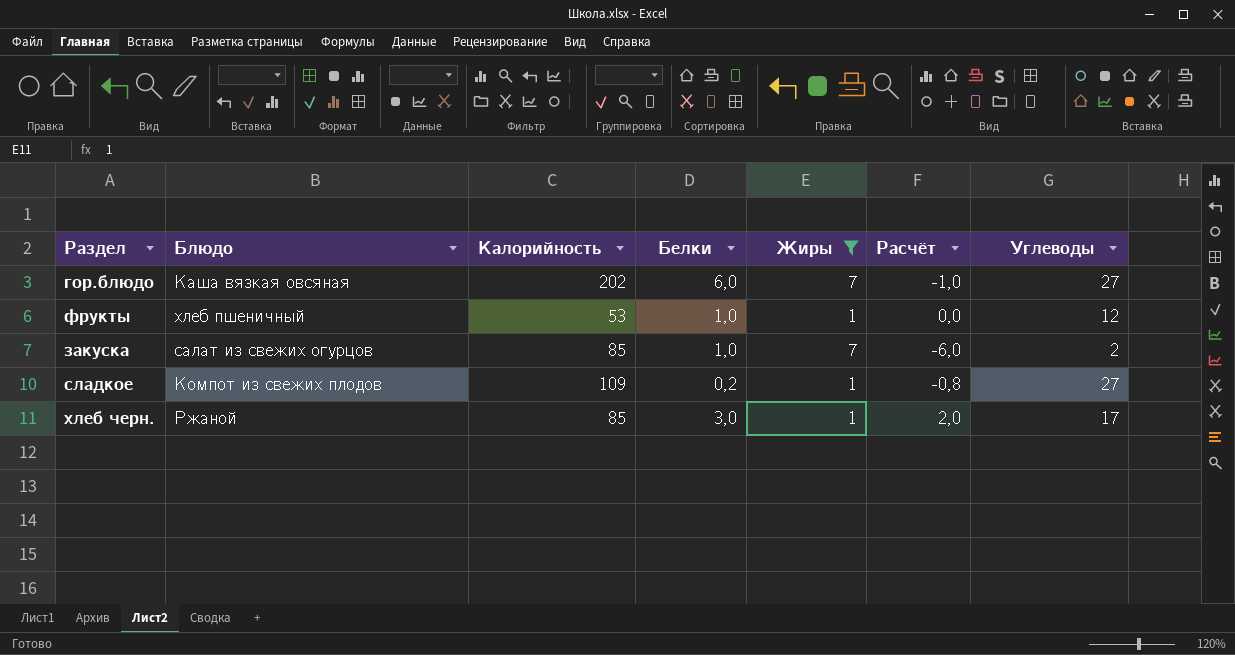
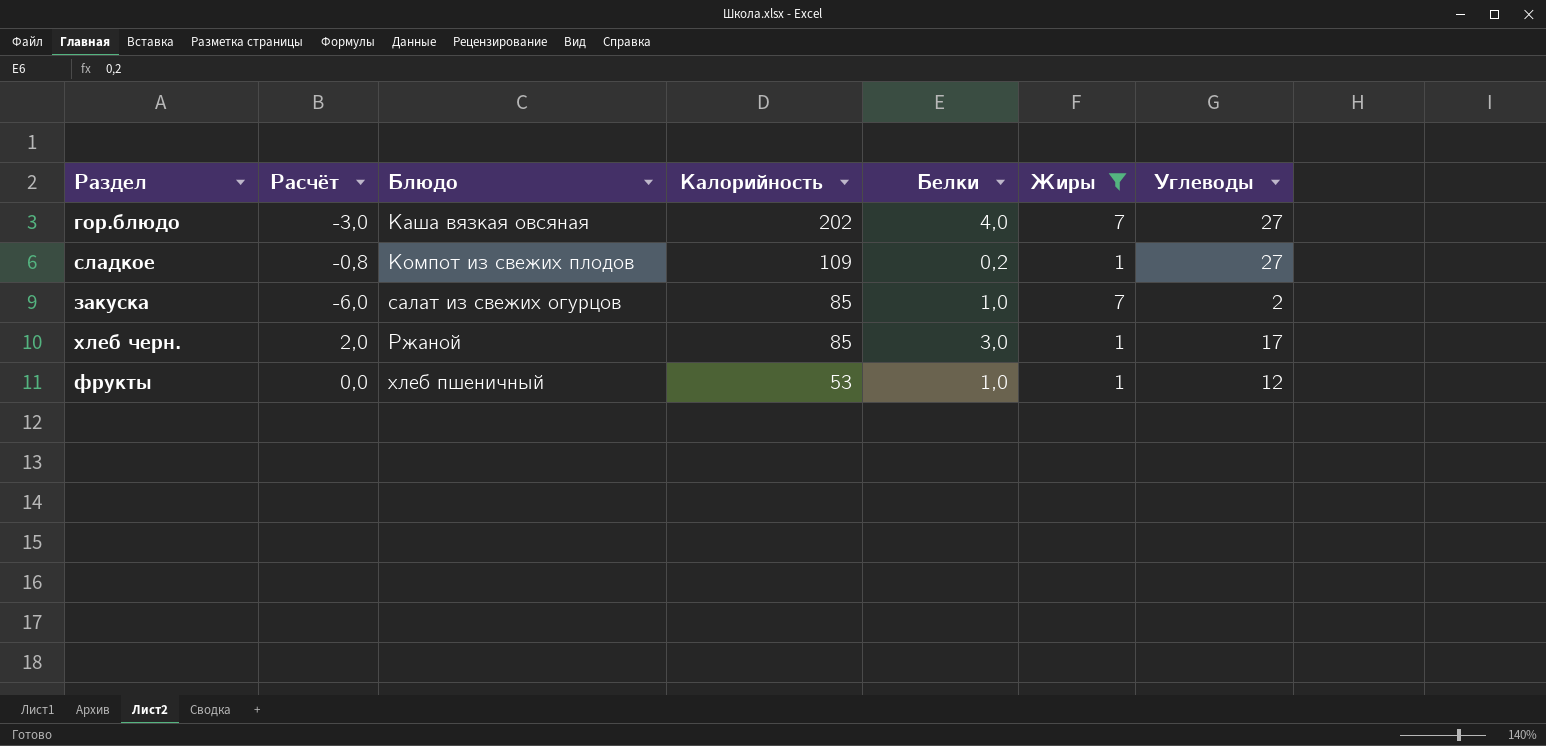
row order: none -> Калорийность descending
column Расчёт | position: 6 -> 2
гор.блюдо | Расчёт: -1,0 -> -3,0
гор.блюдо | Белки: 6,0 -> 4,0

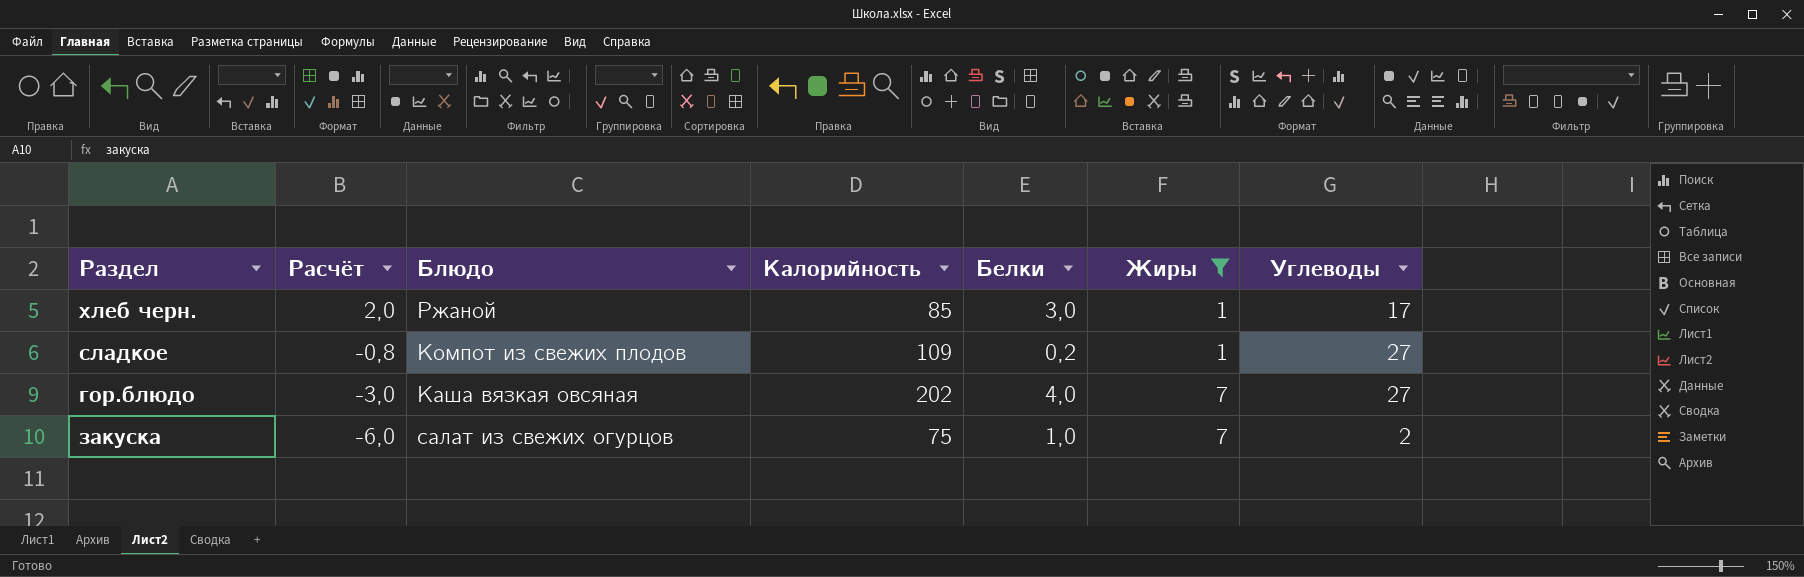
row order: Калорийность descending -> Расчёт descending
row фрукты: 0,0 | хлеб пшеничный | 53 | 1,0 | 1 | 12 -> none
закуска | Калорийность: 85 -> 75

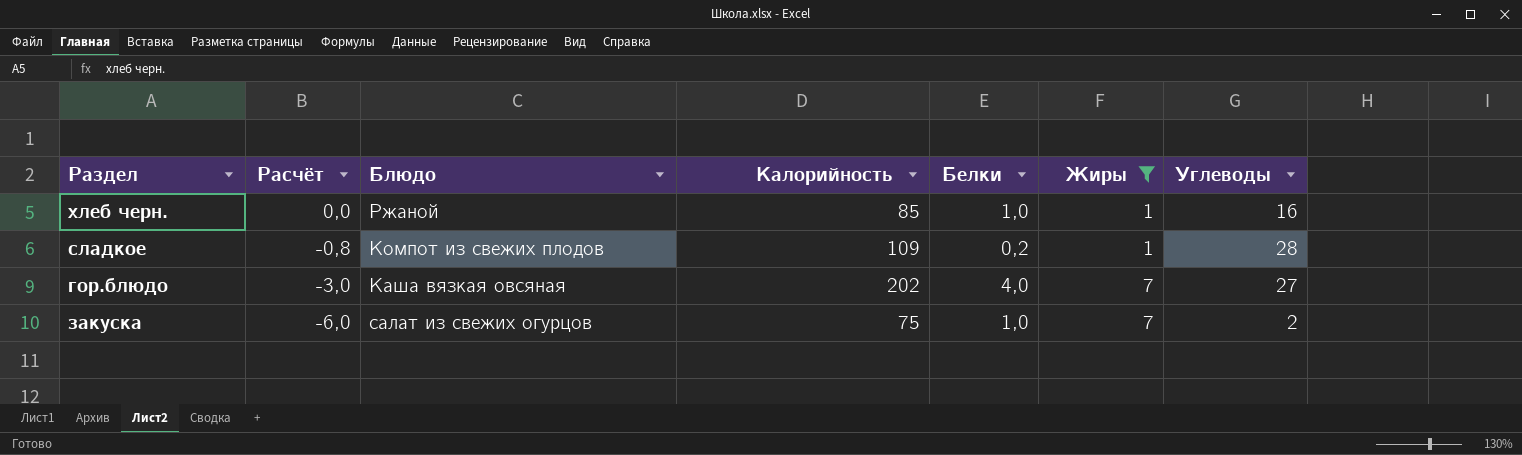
хлеб черн. | Расчёт: 2,0 -> 0,0
хлеб черн. | Белки: 3,0 -> 1,0
хлеб черн. | Углеводы: 17 -> 16
сладкое | Углеводы: 27 -> 28

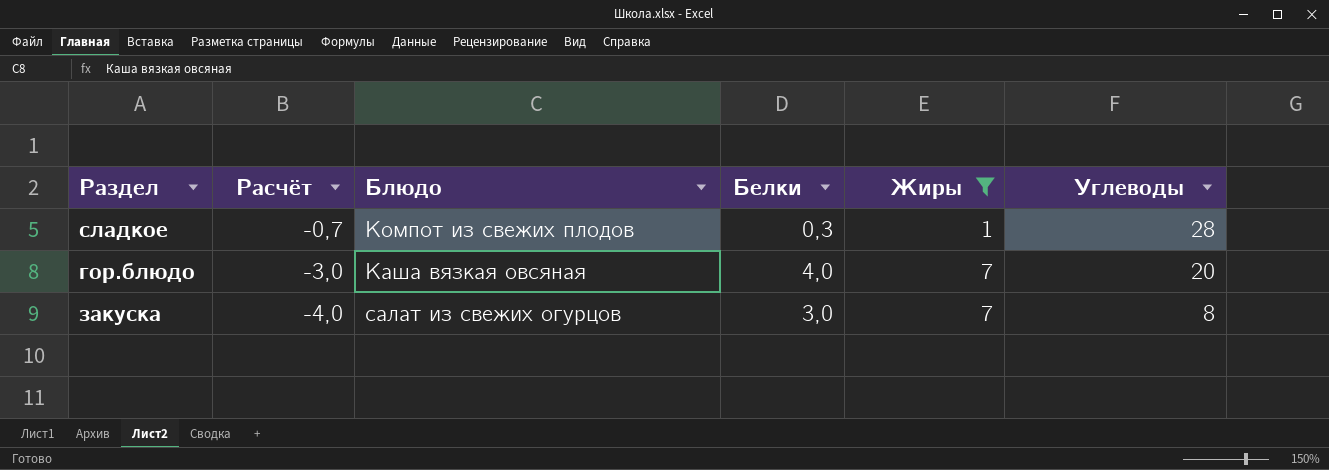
column Калорийность | position: 4 -> none
row хлеб черн.: 0,0 | Ржаной | 85 | 1,0 | 1 | 16 -> none
сладкое | Расчёт: -0,8 -> -0,7
сладкое | Белки: 0,2 -> 0,3
гор.блюдо | Углеводы: 27 -> 20
закуска | Расчёт: -6,0 -> -4,0
закуска | Белки: 1,0 -> 3,0
закуска | Углеводы: 2 -> 8

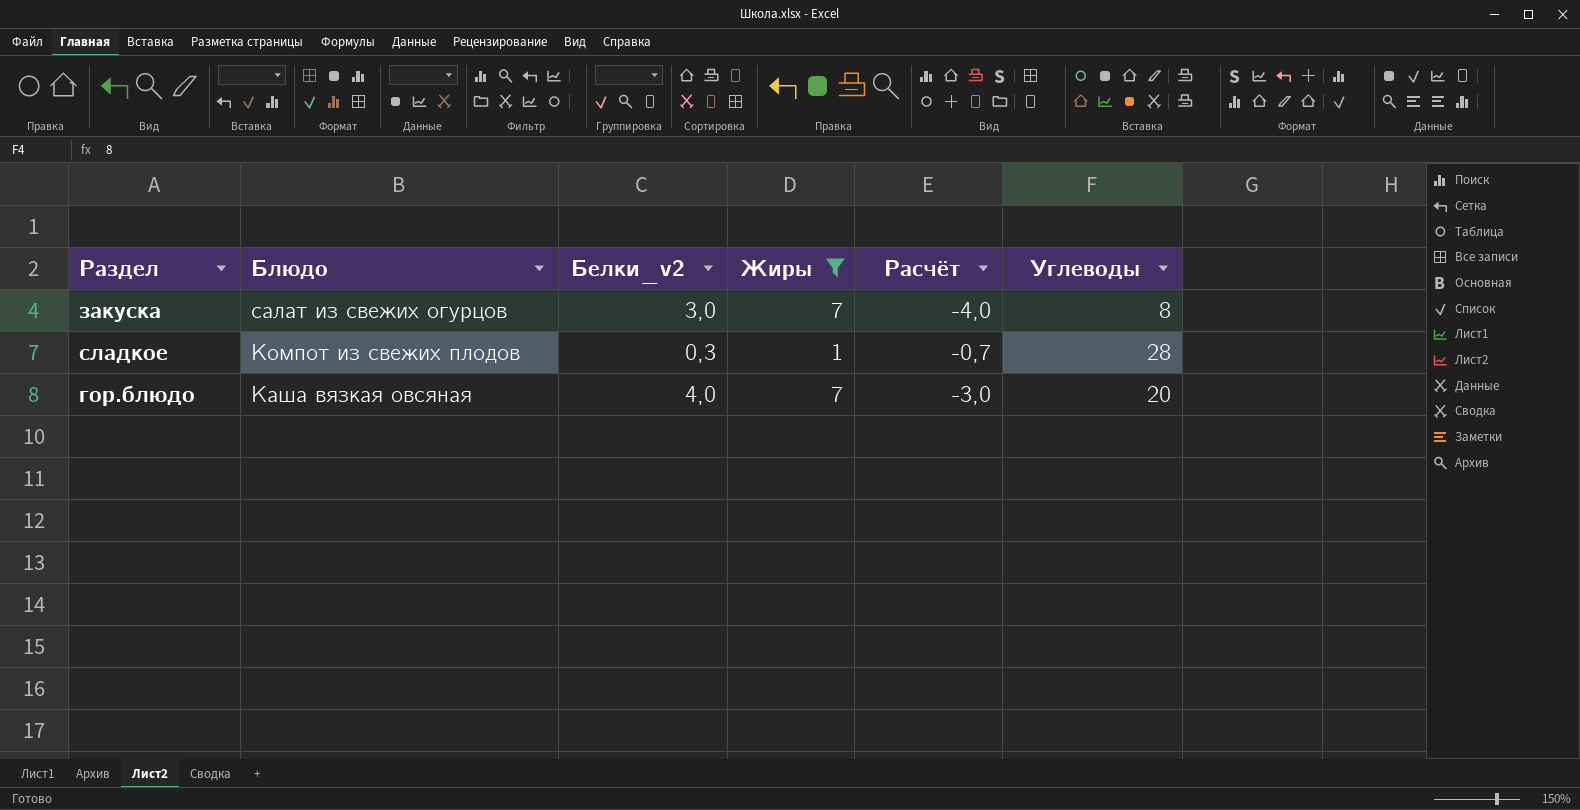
row order: Расчёт descending -> Блюдо descending
column name: Белки -> Белки_v2
column Расчёт | position: 2 -> 5

